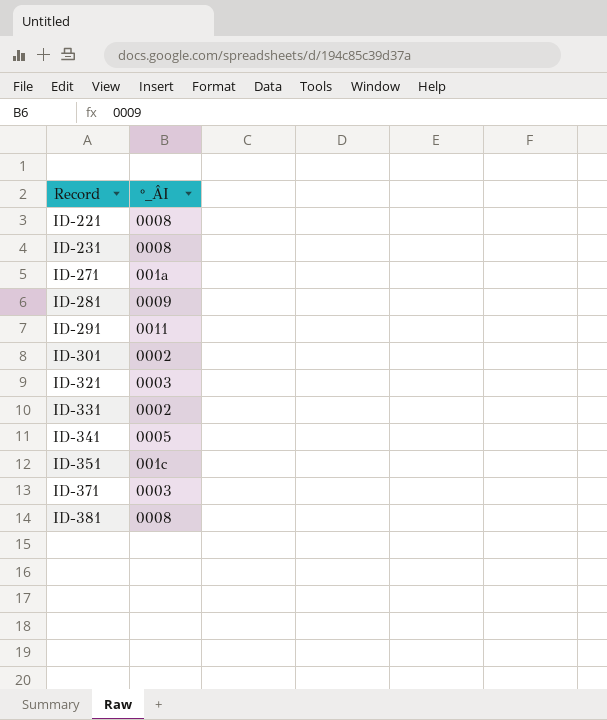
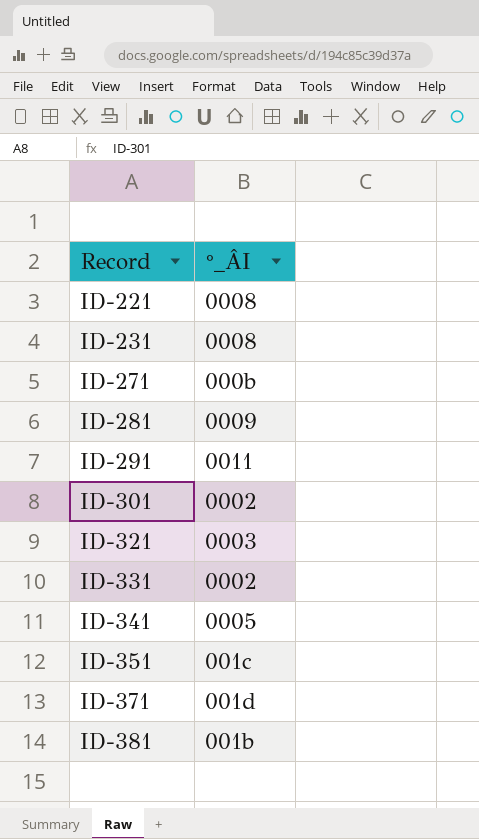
ID-271 | °_ÂI: 001a -> 000b
ID-371 | °_ÂI: 0003 -> 001d
ID-381 | °_ÂI: 0008 -> 001b

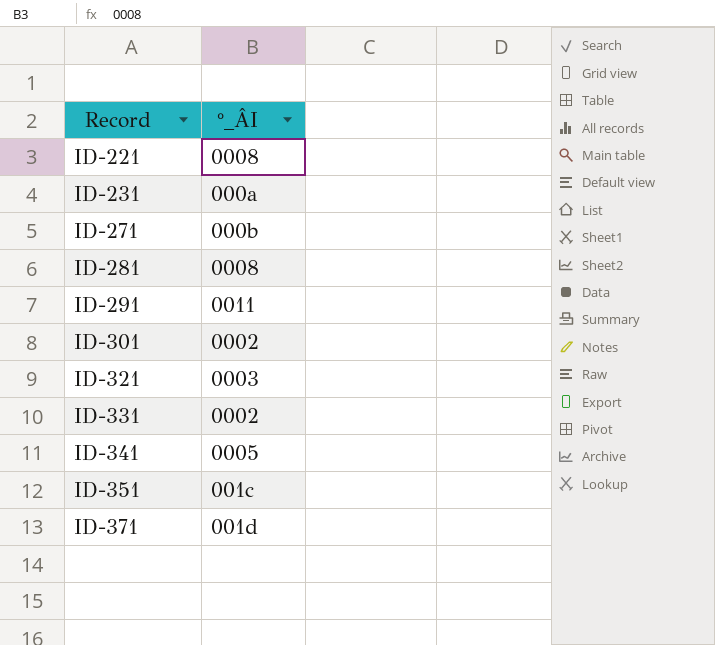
row ID-381: 001b -> none
ID-231 | °_ÂI: 0008 -> 000a
ID-281 | °_ÂI: 0009 -> 0008

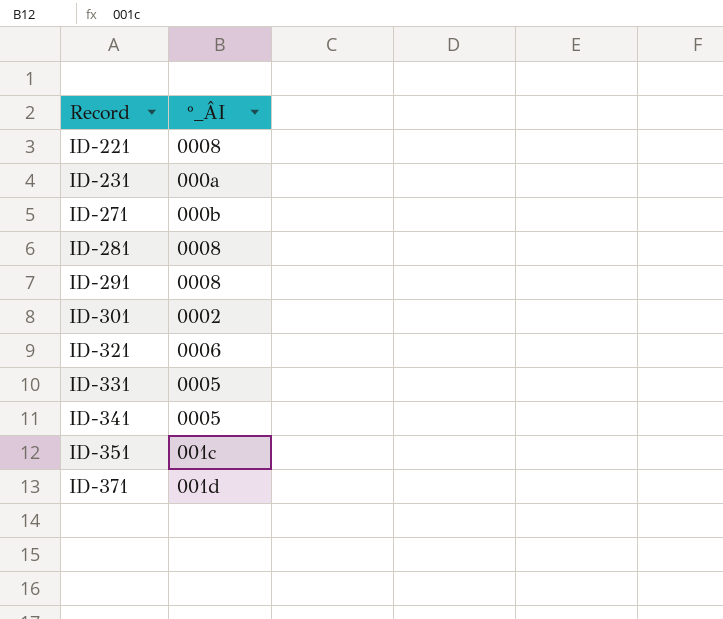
ID-291 | °_ÂI: 0011 -> 0008
ID-321 | °_ÂI: 0003 -> 0006
ID-331 | °_ÂI: 0002 -> 0005

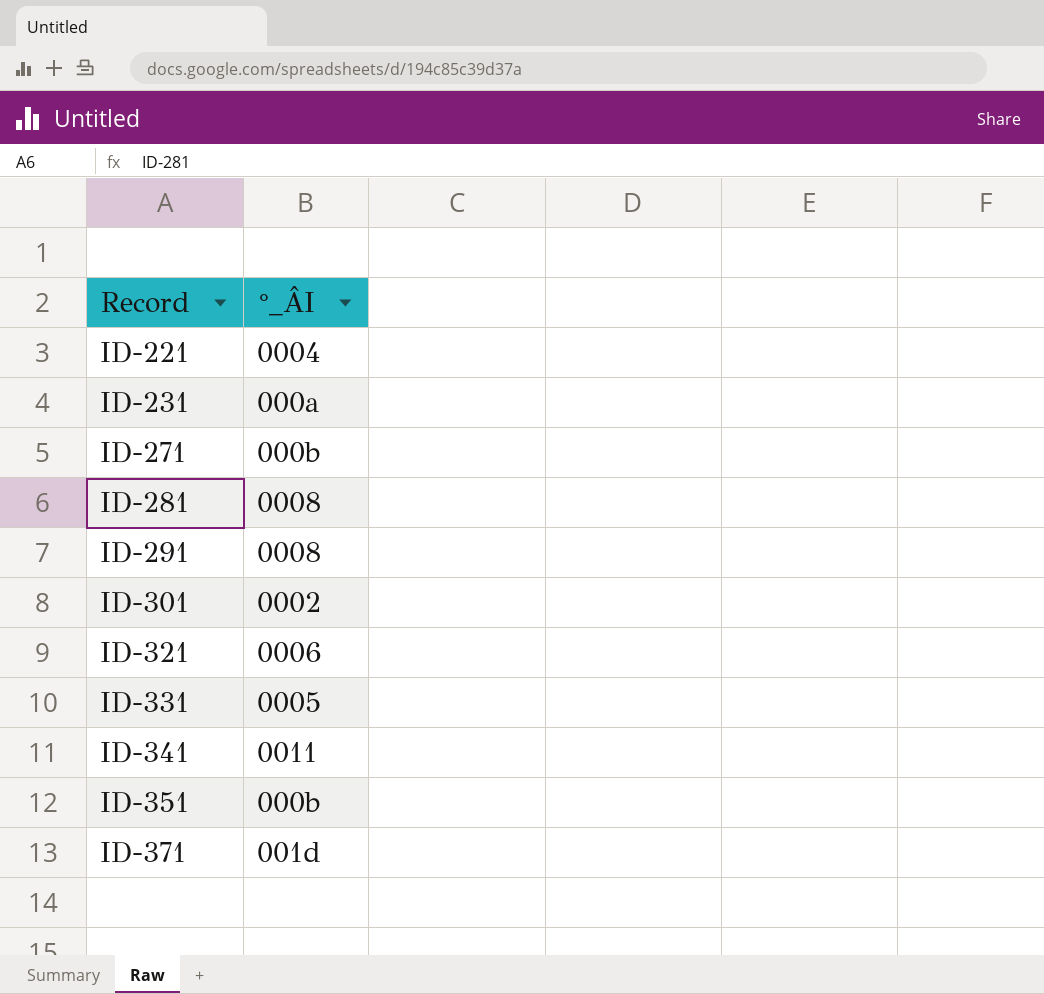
ID-221 | °_ÂI: 0008 -> 0004
ID-341 | °_ÂI: 0005 -> 0011
ID-351 | °_ÂI: 001c -> 000b

